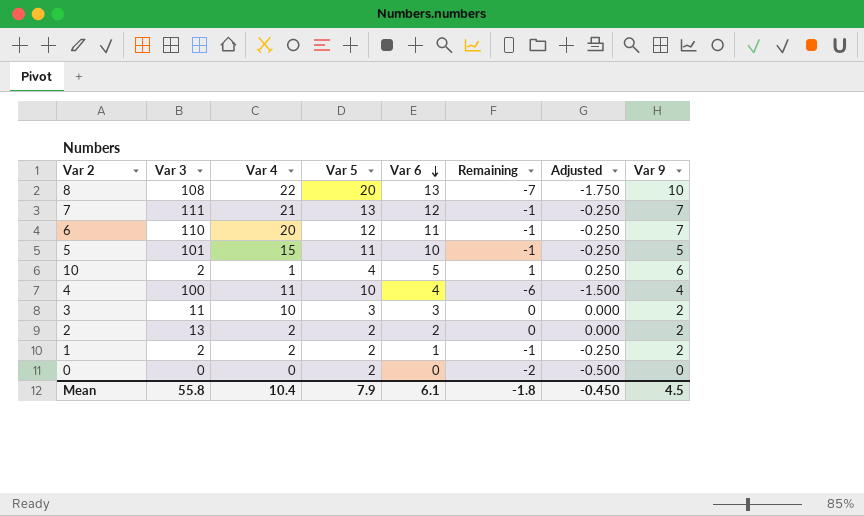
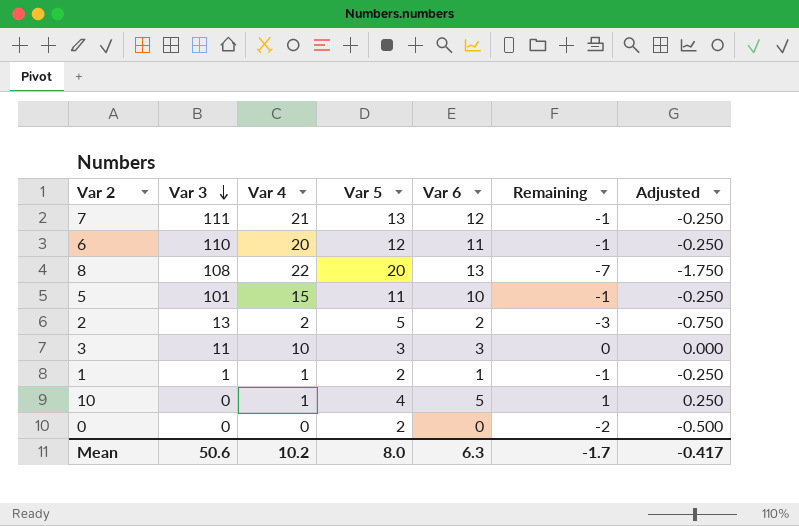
row order: Var 6 descending -> Var 3 descending
column Var 9 | position: 8 -> none
row 4: 100 | 11 | 10 | 4 | -6 | -1.500 | 4 -> none
2 | Var 5: 2 -> 5
2 | Remaining: 0 -> -3
2 | Adjusted: 0.000 -> -0.750
1 | Var 3: 2 -> 1
1 | Var 4: 2 -> 1
10 | Var 3: 2 -> 0
Mean | Var 3: 55.8 -> 50.6
Mean | Var 4: 10.4 -> 10.2
Mean | Var 5: 7.9 -> 8.0
Mean | Var 6: 6.1 -> 6.3
Mean | Remaining: -1.8 -> -1.7
Mean | Adjusted: -0.450 -> -0.417

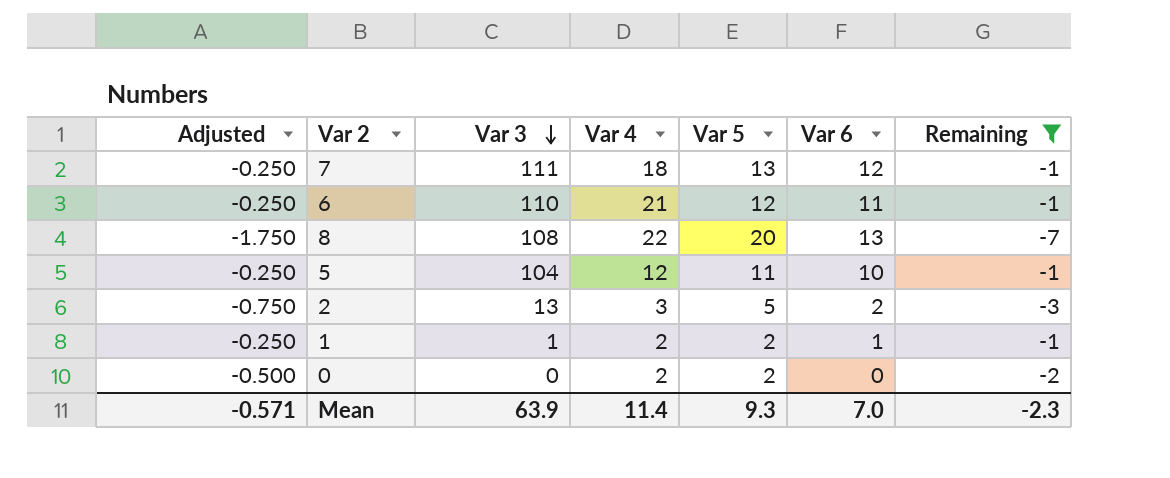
filter: none -> Remaining <= -1
column Adjusted | position: 7 -> 1
7 | Var 4: 21 -> 18
6 | Var 4: 20 -> 21
5 | Var 3: 101 -> 104
5 | Var 4: 15 -> 12
2 | Var 4: 2 -> 3
1 | Var 4: 1 -> 2
0 | Var 4: 0 -> 2
Mean | Adjusted: -0.417 -> -0.571
Mean | Var 3: 50.6 -> 63.9
Mean | Var 4: 10.2 -> 11.4
Mean | Var 5: 8.0 -> 9.3
Mean | Var 6: 6.3 -> 7.0
Mean | Remaining: -1.7 -> -2.3

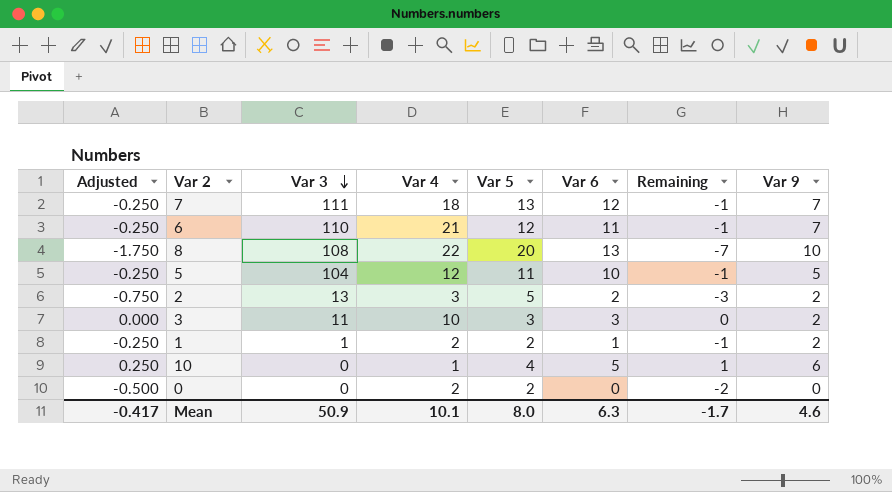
filter: Remaining <= -1 -> none
column Var 9 | position: none -> 8
Mean | Adjusted: -0.571 -> -0.417
Mean | Var 3: 63.9 -> 50.9
Mean | Var 4: 11.4 -> 10.1
Mean | Var 5: 9.3 -> 8.0
Mean | Var 6: 7.0 -> 6.3
Mean | Remaining: -2.3 -> -1.7

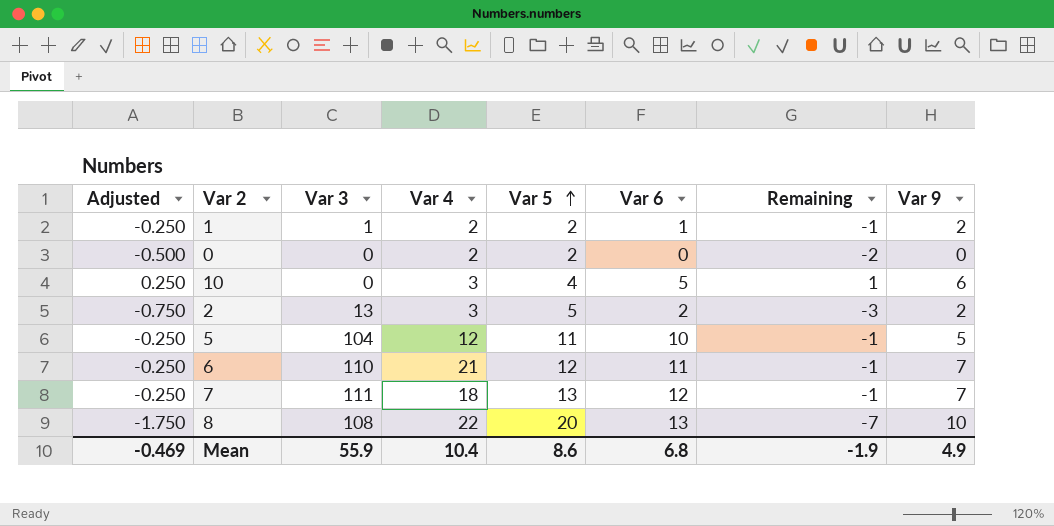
row order: Var 3 descending -> Var 5 ascending
row 3: 0.000 | 11 | 10 | 3 | 3 | 0 | 2 -> none
10 | Var 4: 1 -> 3
Mean | Adjusted: -0.417 -> -0.469
Mean | Var 3: 50.9 -> 55.9
Mean | Var 4: 10.1 -> 10.4
Mean | Var 5: 8.0 -> 8.6
Mean | Var 6: 6.3 -> 6.8
Mean | Remaining: -1.7 -> -1.9
Mean | Var 9: 4.6 -> 4.9

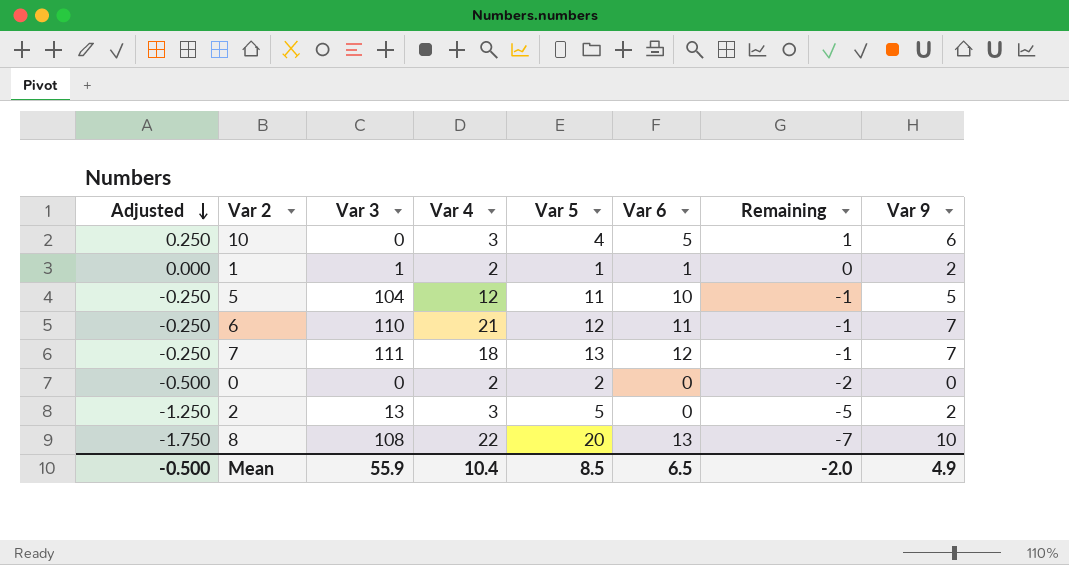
row order: Var 5 ascending -> Adjusted descending
1 | Adjusted: -0.250 -> 0.000
1 | Var 5: 2 -> 1
1 | Remaining: -1 -> 0
2 | Adjusted: -0.750 -> -1.250
2 | Var 6: 2 -> 0
2 | Remaining: -3 -> -5
Mean | Adjusted: -0.469 -> -0.500
Mean | Var 5: 8.6 -> 8.5
Mean | Var 6: 6.8 -> 6.5
Mean | Remaining: -1.9 -> -2.0

